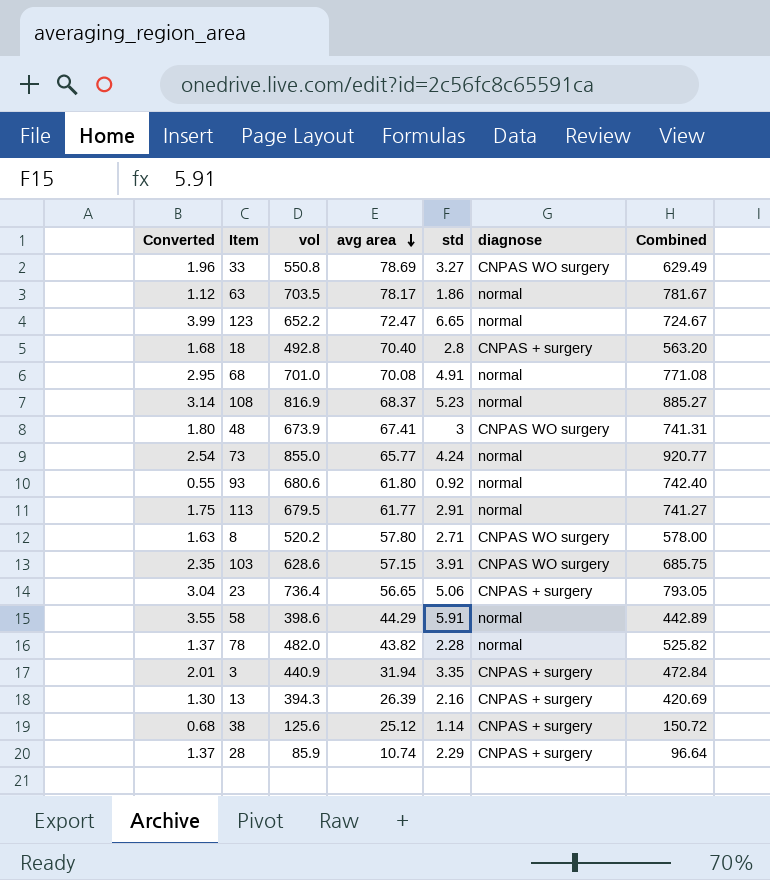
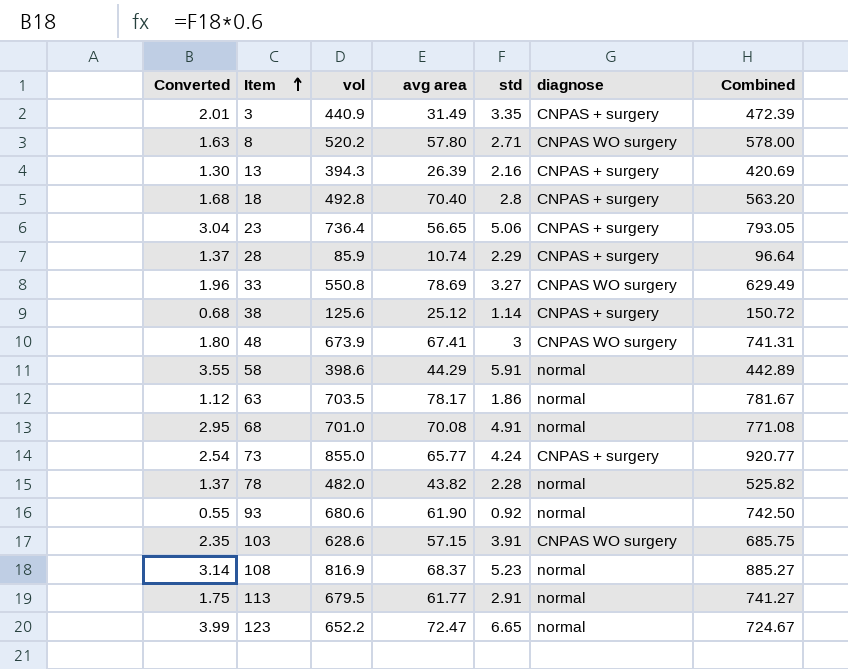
row order: avg area descending -> Item ascending
3 | avg area: 31.94 -> 31.49
3 | Combined: 472.84 -> 472.39
73 | diagnose: normal -> CNPAS + surgery
93 | avg area: 61.80 -> 61.90
93 | Combined: 742.40 -> 742.50

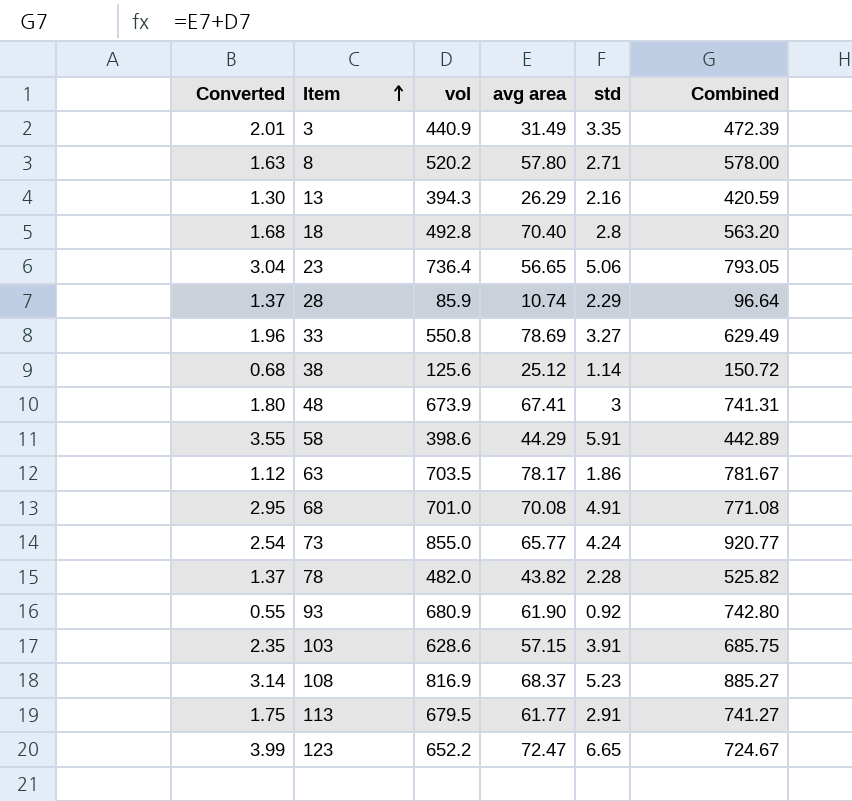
column diagnose | position: 6 -> none
13 | avg area: 26.39 -> 26.29
13 | Combined: 420.69 -> 420.59
93 | vol: 680.6 -> 680.9
93 | Combined: 742.50 -> 742.80

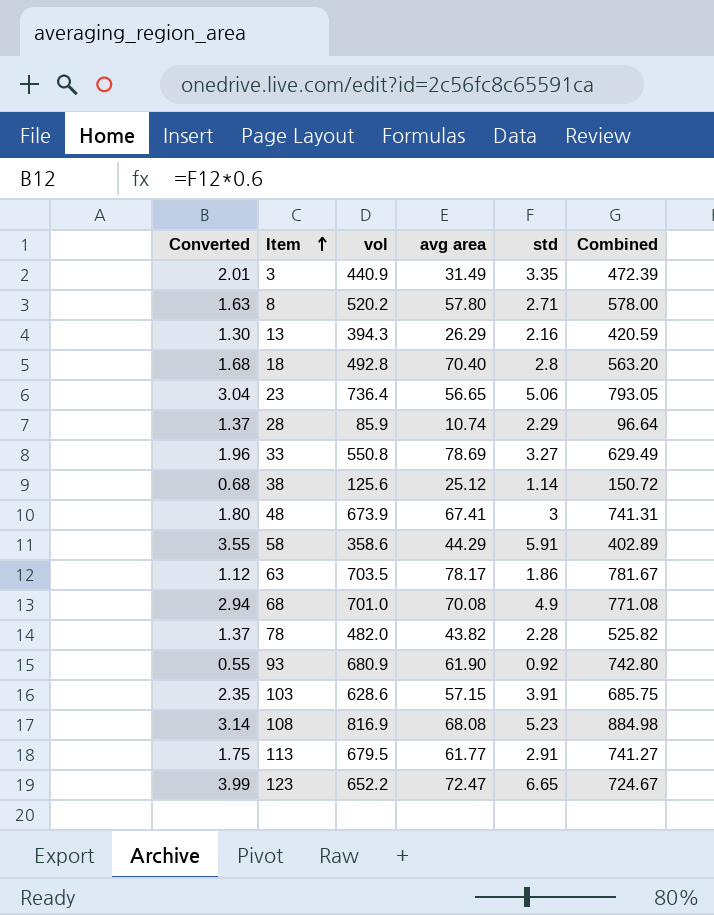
row 73: 2.54 | 855.0 | 65.77 | 4.24 | 920.77 -> none
58 | vol: 398.6 -> 358.6
58 | Combined: 442.89 -> 402.89
68 | Converted: 2.95 -> 2.94
68 | std: 4.91 -> 4.9
108 | avg area: 68.37 -> 68.08
108 | Combined: 885.27 -> 884.98

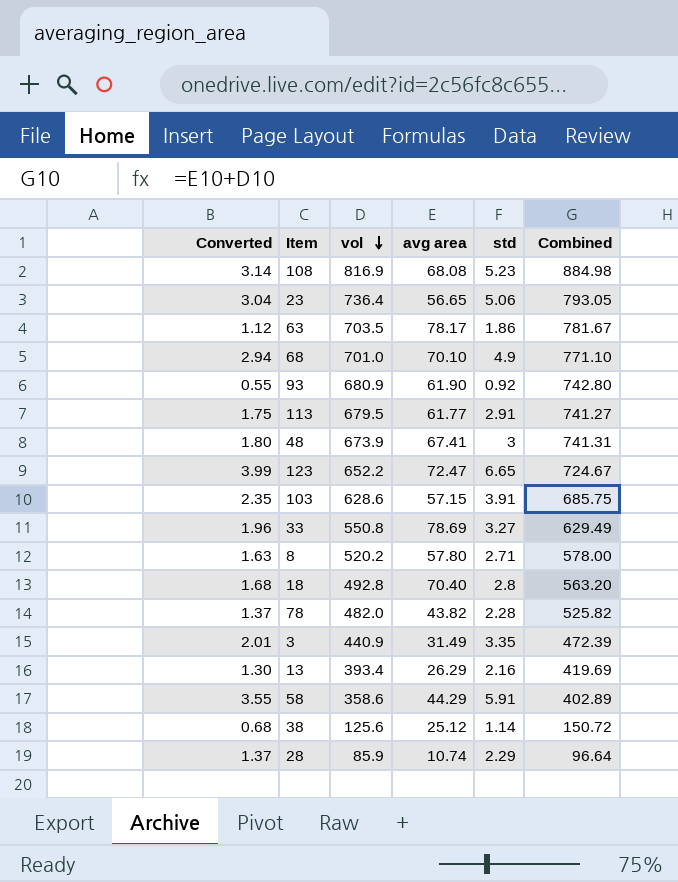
row order: Item ascending -> vol descending
68 | avg area: 70.08 -> 70.10
68 | Combined: 771.08 -> 771.10
13 | vol: 394.3 -> 393.4
13 | Combined: 420.59 -> 419.69

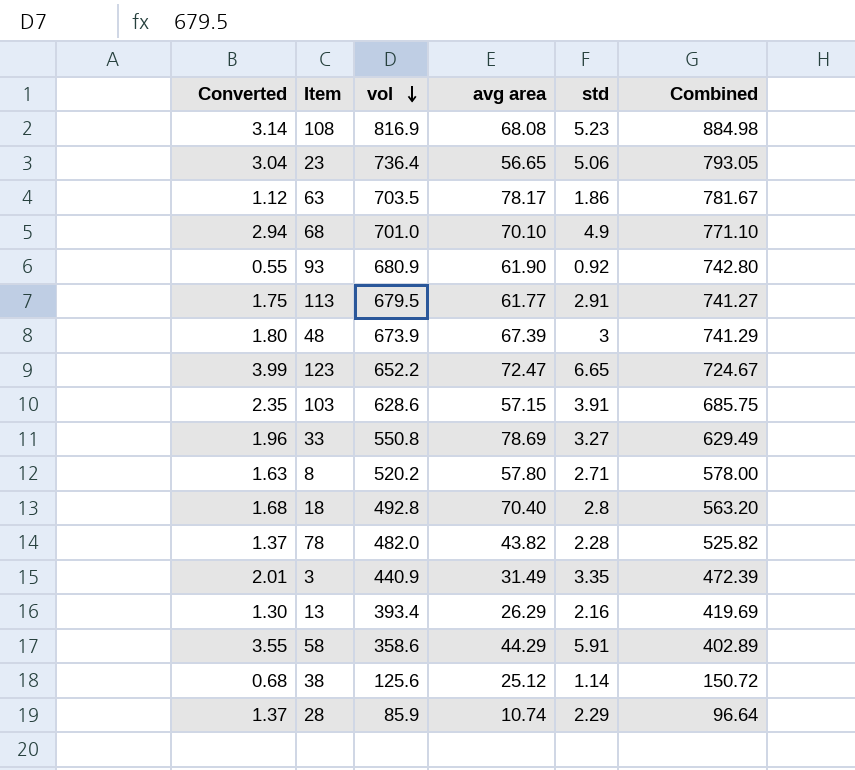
48 | avg area: 67.41 -> 67.39
48 | Combined: 741.31 -> 741.29

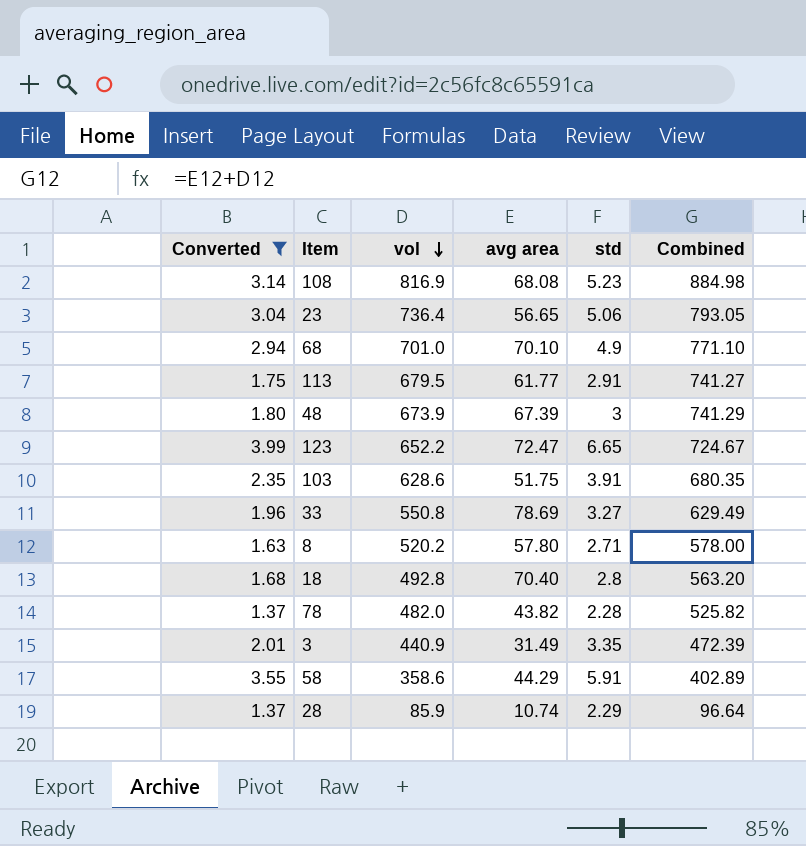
filter: none -> Converted >= 1.37
103 | avg area: 57.15 -> 51.75
103 | Combined: 685.75 -> 680.35

